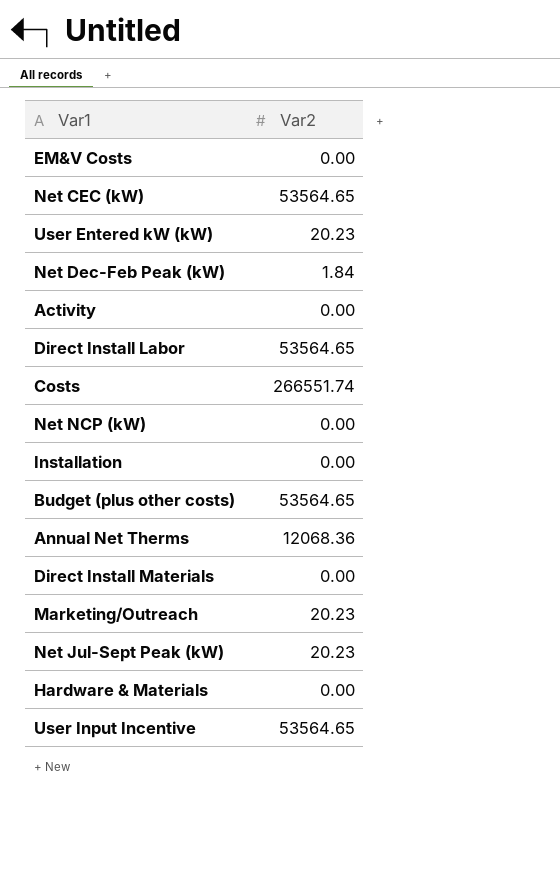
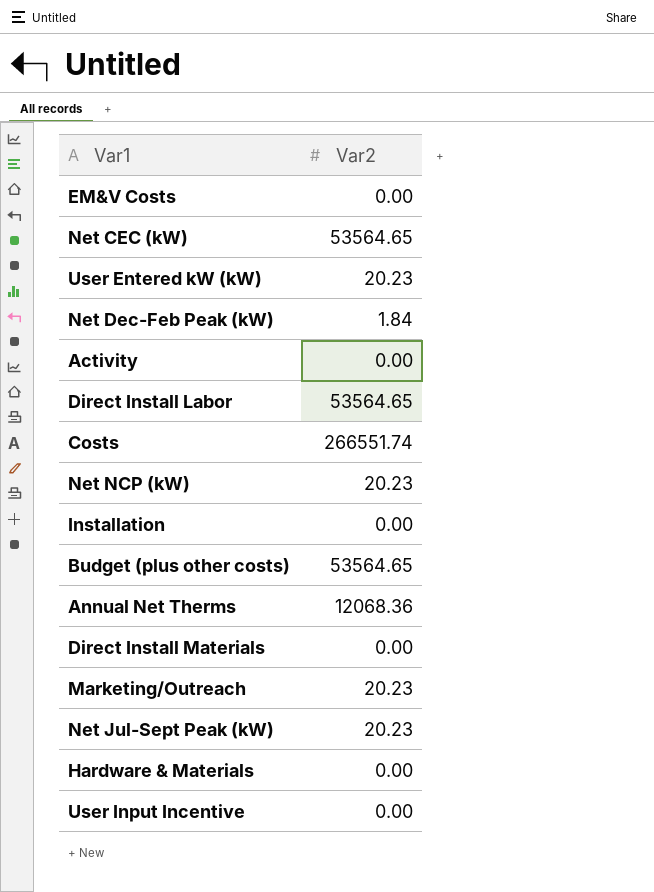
Net NCP (kW) | Var2: 0.00 -> 20.23
User Input Incentive | Var2: 53564.65 -> 0.00

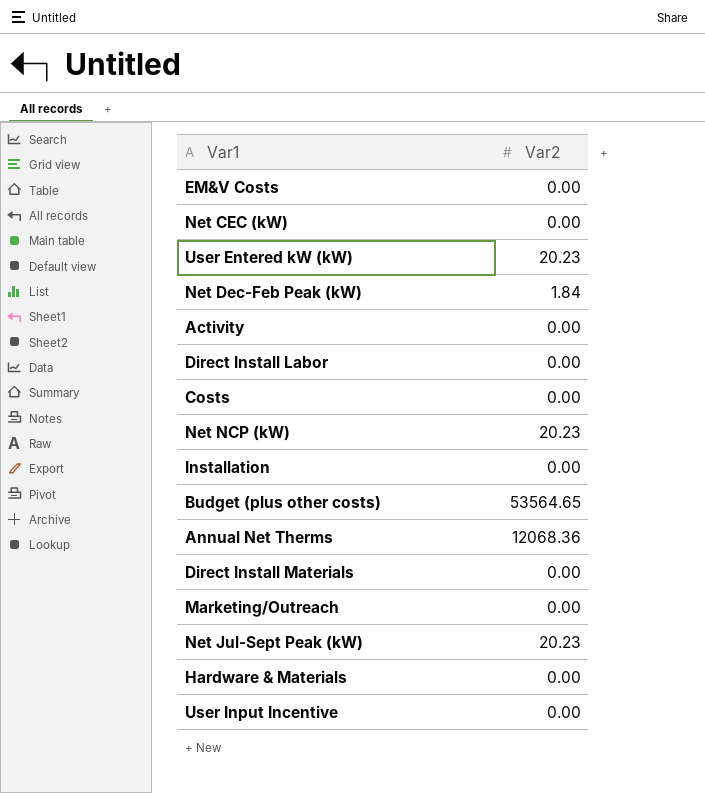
Net CEC (kW) | Var2: 53564.65 -> 0.00
Direct Install Labor | Var2: 53564.65 -> 0.00
Costs | Var2: 266551.74 -> 0.00
Marketing/Outreach | Var2: 20.23 -> 0.00

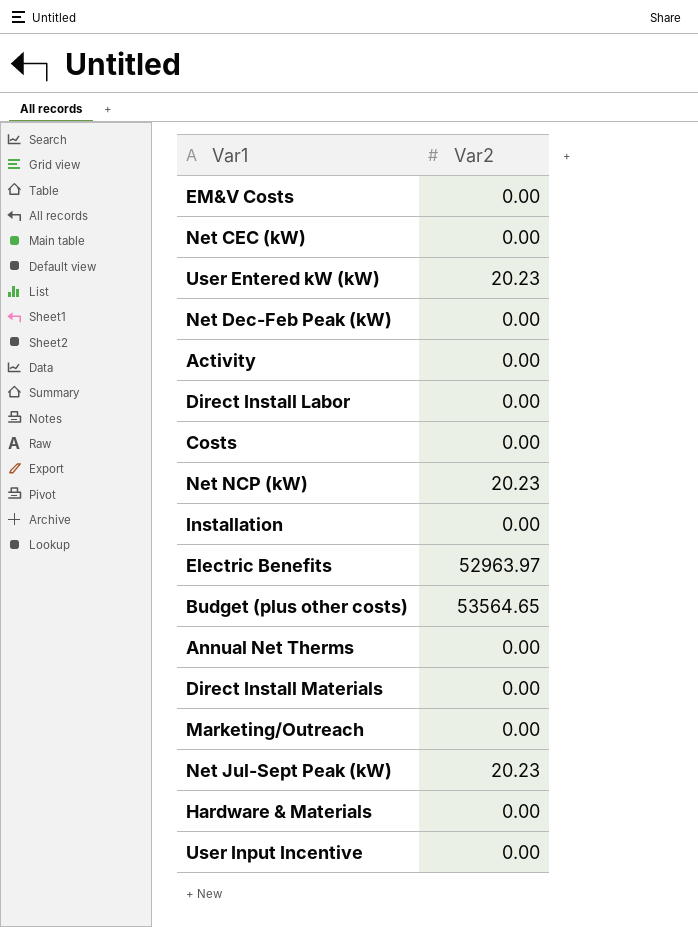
Net Dec-Feb Peak (kW) | Var2: 1.84 -> 0.00
row Electric Benefits: none -> 52963.97
Annual Net Therms | Var2: 12068.36 -> 0.00

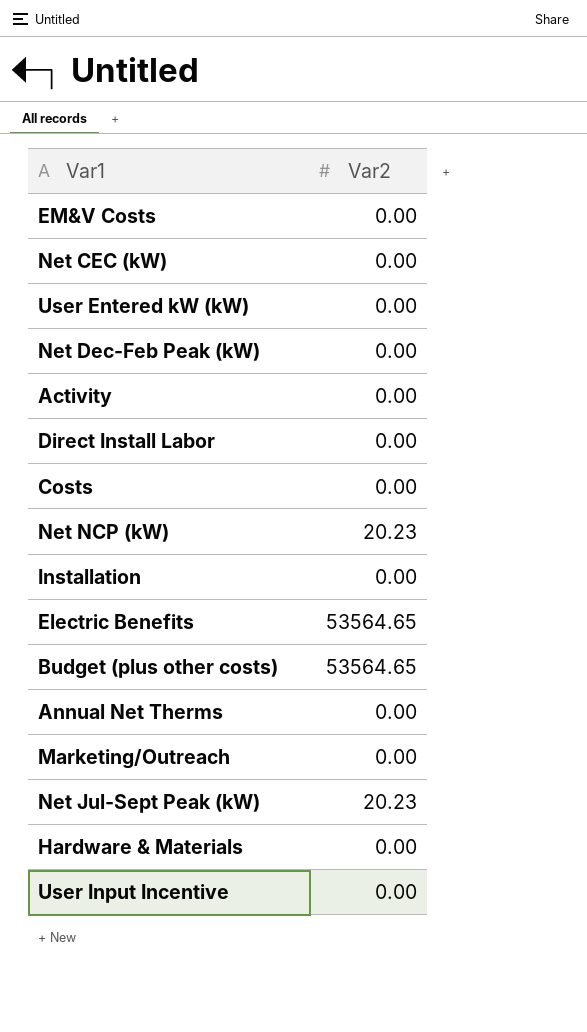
row Direct Install Materials: 0.00 -> none
User Entered kW (kW) | Var2: 20.23 -> 0.00
Electric Benefits | Var2: 52963.97 -> 53564.65

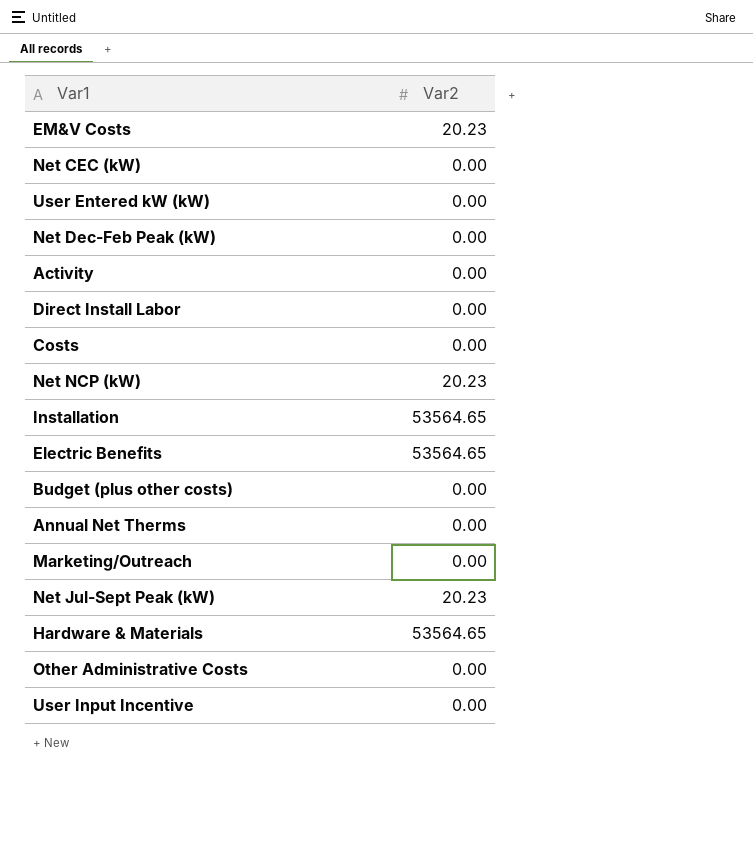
EM&V Costs | Var2: 0.00 -> 20.23
Installation | Var2: 0.00 -> 53564.65
Budget (plus other costs) | Var2: 53564.65 -> 0.00
Hardware & Materials | Var2: 0.00 -> 53564.65
row Other Administrative Costs: none -> 0.00

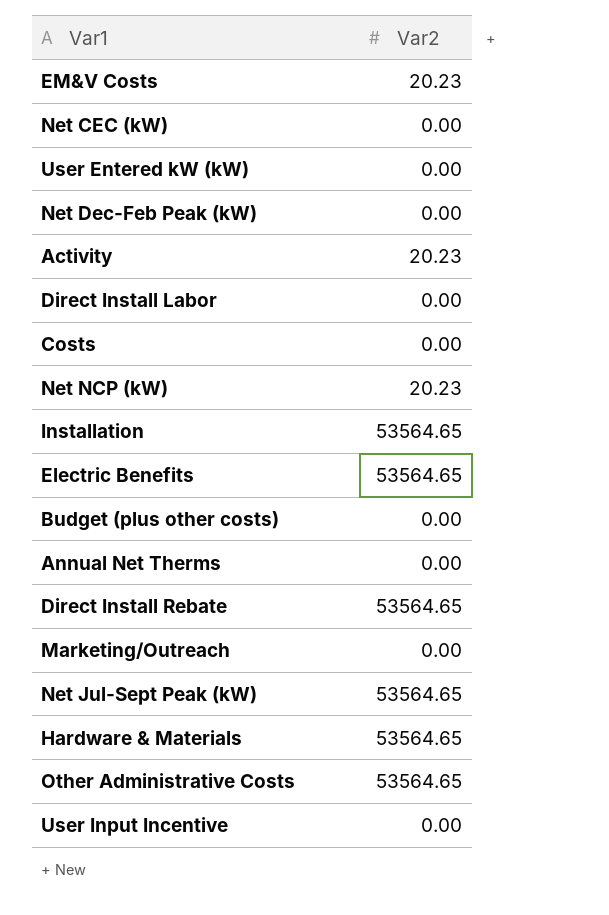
Activity | Var2: 0.00 -> 20.23
row Direct Install Rebate: none -> 53564.65
Net Jul-Sept Peak (kW) | Var2: 20.23 -> 53564.65
Other Administrative Costs | Var2: 0.00 -> 53564.65

